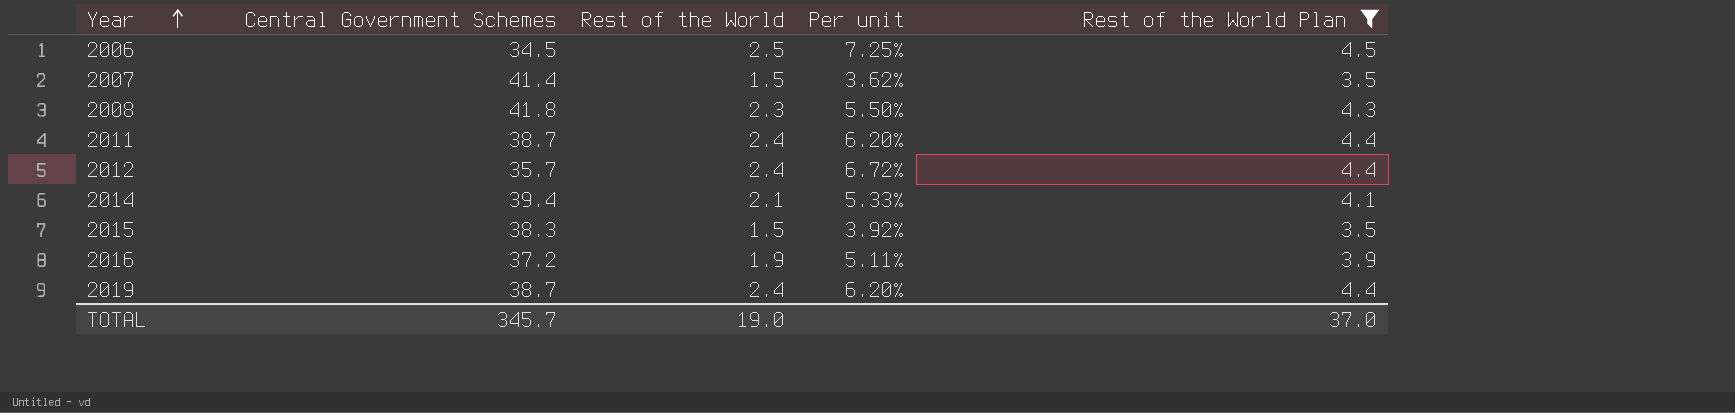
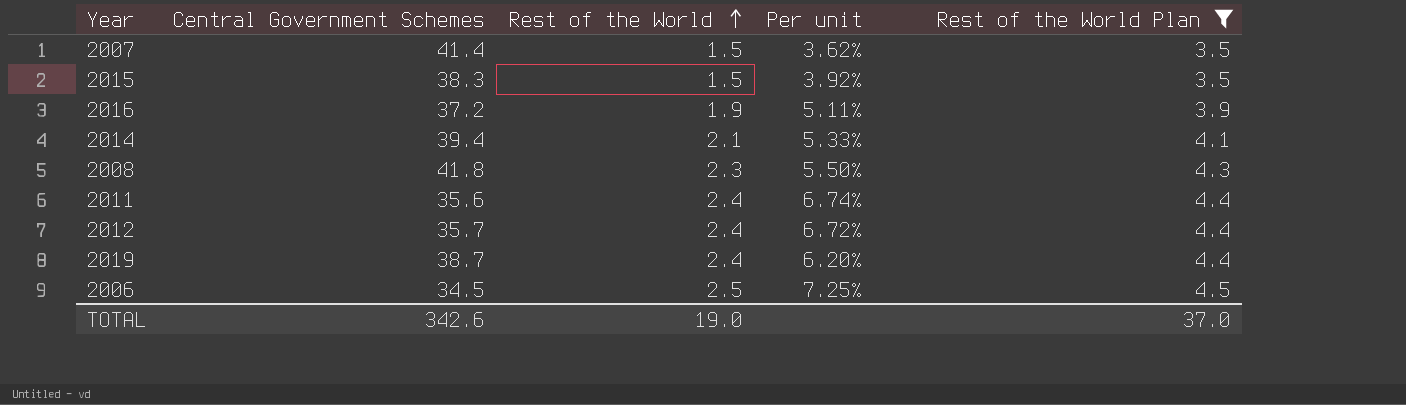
row order: Year ascending -> Rest of the World ascending
2011 | Central Government Schemes: 38.7 -> 35.6
2011 | Per unit: 6.20% -> 6.74%
TOTAL | Central Government Schemes: 345.7 -> 342.6

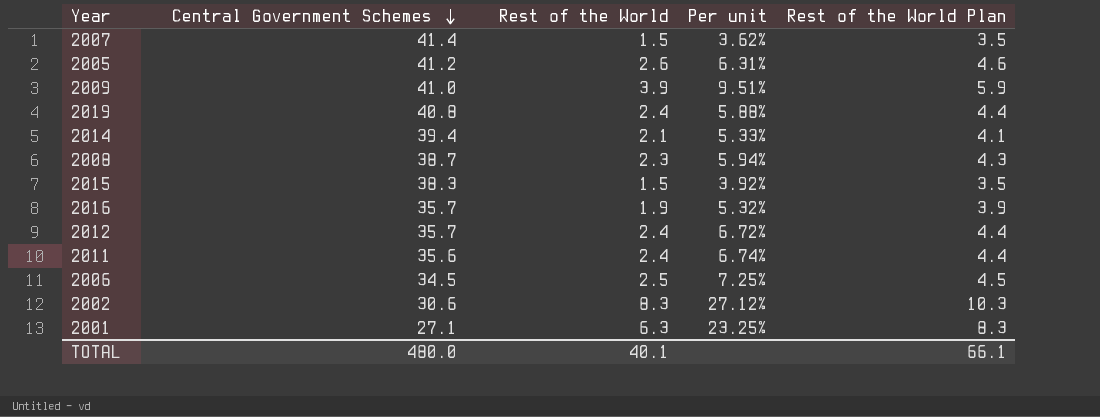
filter: Rest of the World Plan <= 4.5 -> none
row order: Rest of the World ascending -> Central Government Schemes descending
2019 | Central Government Schemes: 38.7 -> 40.8
2019 | Per unit: 6.20% -> 5.88%
2008 | Central Government Schemes: 41.8 -> 38.7
2008 | Per unit: 5.50% -> 5.94%
2016 | Central Government Schemes: 37.2 -> 35.7
2016 | Per unit: 5.11% -> 5.32%
TOTAL | Central Government Schemes: 342.6 -> 480.0
TOTAL | Rest of the World: 19.0 -> 40.1
TOTAL | Rest of the World Plan: 37.0 -> 66.1

